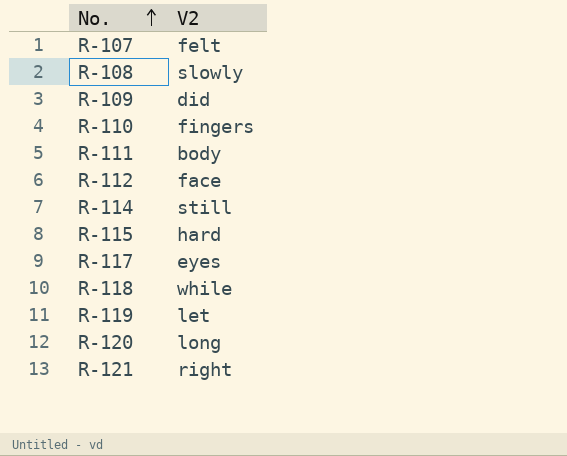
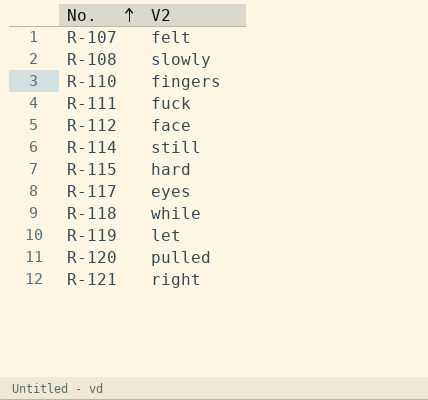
row R-109: did -> none
R-111 | V2: body -> fuck
R-120 | V2: long -> pulled

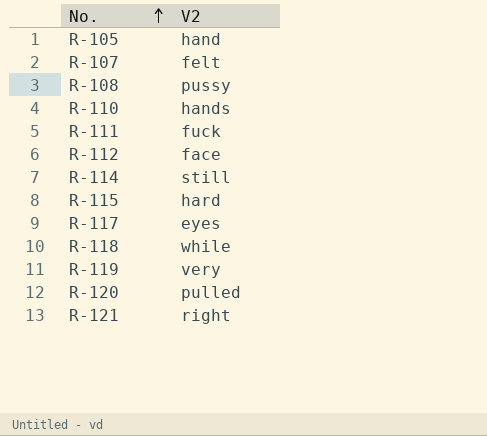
row R-105: none -> hand
R-108 | V2: slowly -> pussy
R-110 | V2: fingers -> hands
R-119 | V2: let -> very

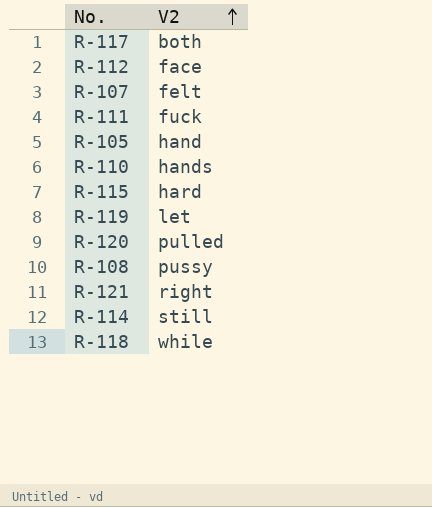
row order: No. ascending -> V2 ascending
R-117 | V2: eyes -> both
R-119 | V2: very -> let

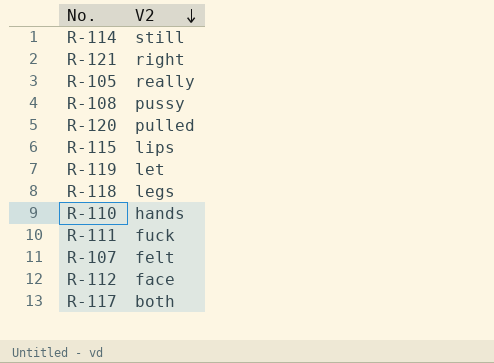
row order: V2 ascending -> V2 descending
R-105 | V2: hand -> really
R-115 | V2: hard -> lips
R-118 | V2: while -> legs

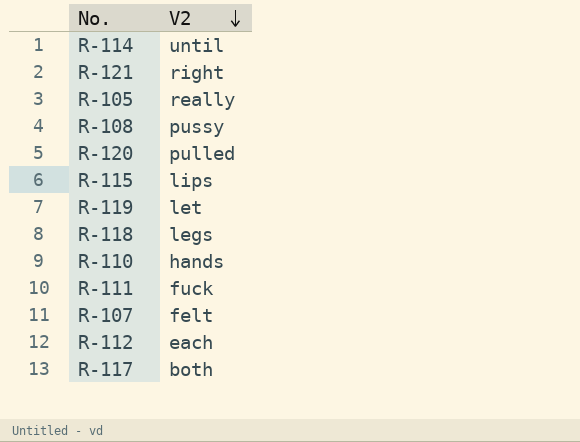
R-114 | V2: still -> until
R-112 | V2: face -> each

